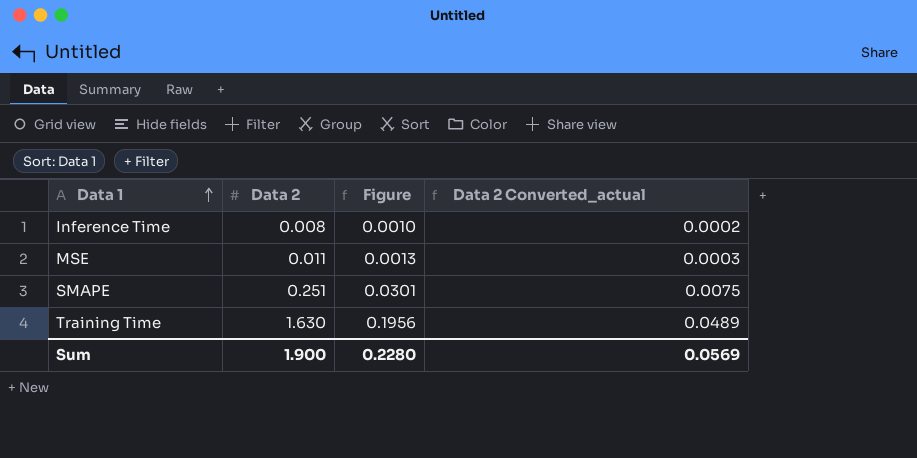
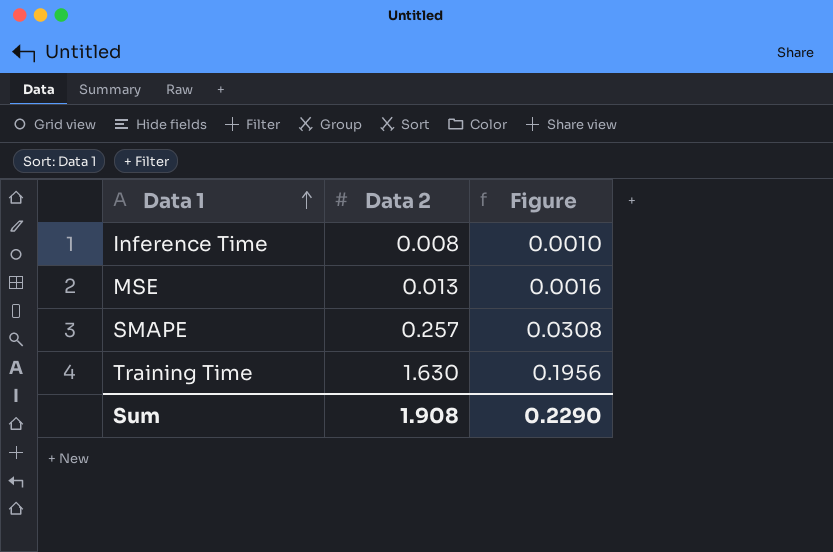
column Data 2 Converted_actual | formula: [Data 2] * 0.03 -> none
MSE | Data 2: 0.011 -> 0.013
MSE | Figure: 0.0013 -> 0.0016
SMAPE | Data 2: 0.251 -> 0.257
SMAPE | Figure: 0.0301 -> 0.0308
Sum | Data 2: 1.900 -> 1.908
Sum | Figure: 0.2280 -> 0.2290

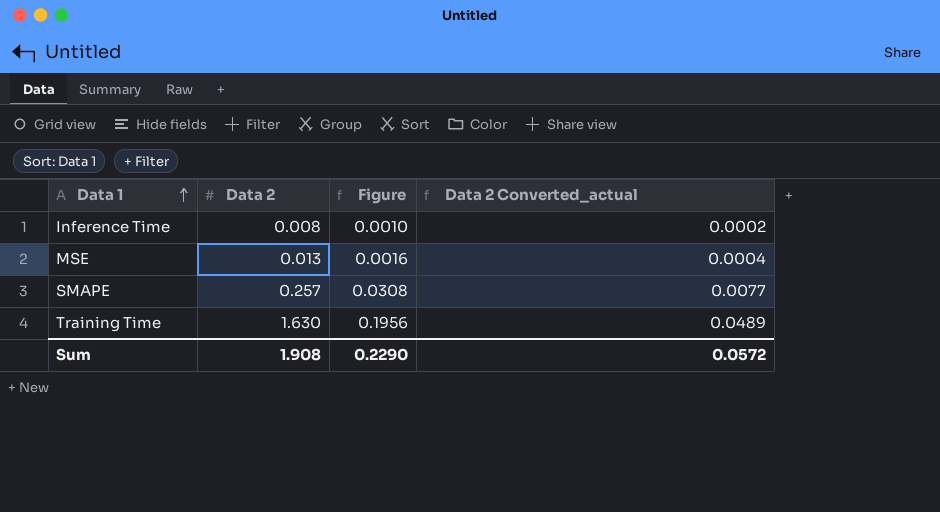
column Data 2 Converted_actual | formula: none -> [Data 2] * 0.03

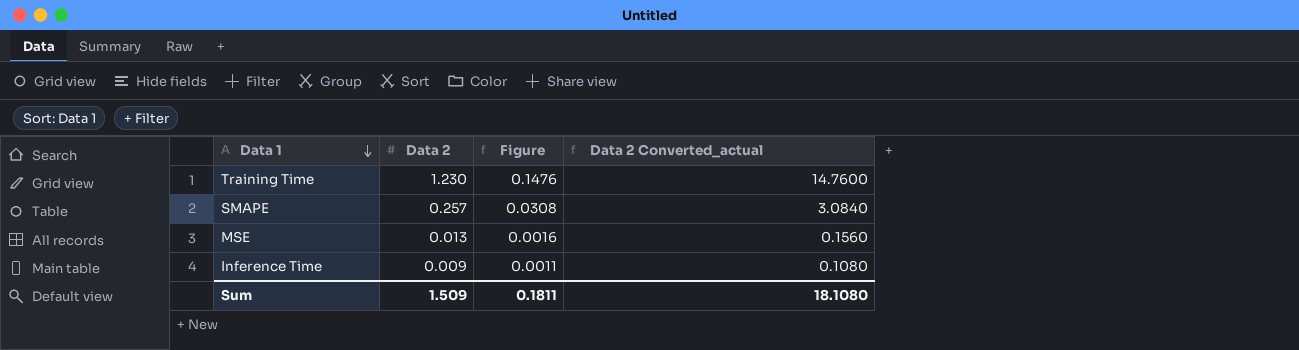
row order: Data 1 ascending -> Data 1 descending
column Data 2 Converted_actual | formula: [Data 2] * 0.03 -> [Data 2] * 12
Training Time | Data 2: 1.630 -> 1.230
Training Time | Figure: 0.1956 -> 0.1476
Inference Time | Data 2: 0.008 -> 0.009
Inference Time | Figure: 0.0010 -> 0.0011
Sum | Data 2: 1.908 -> 1.509
Sum | Figure: 0.2290 -> 0.1811
Sum | Data 2 Converted_actual: 0.0572 -> 18.1080

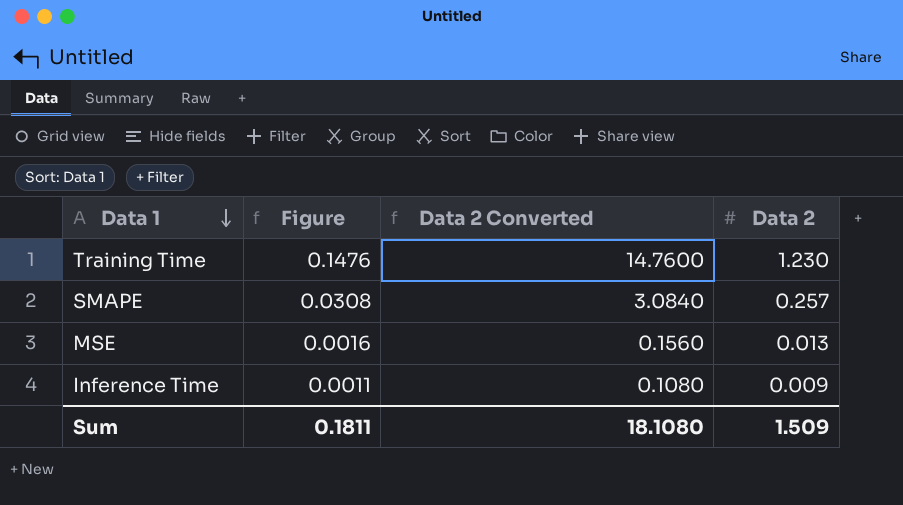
column name: Data 2 Converted_actual -> Data 2 Converted
column Data 2 | position: 2 -> 4

